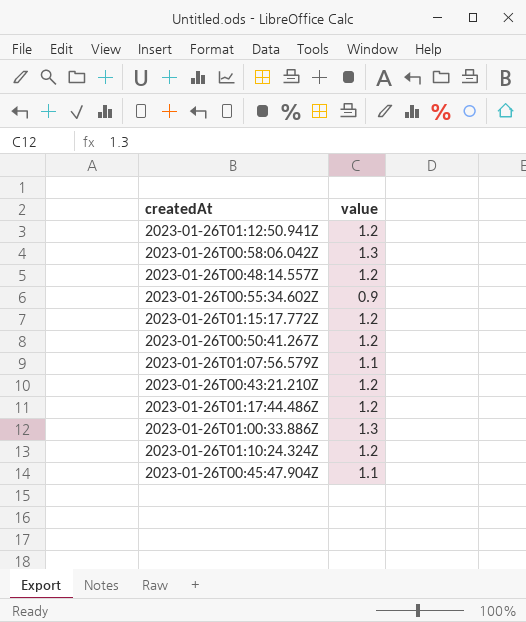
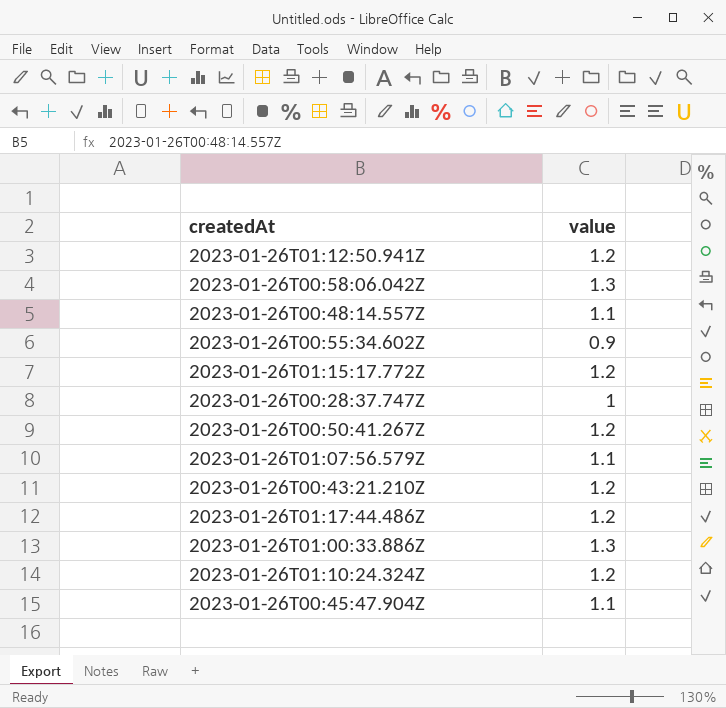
2023-01-26T00:48:14.557Z | value: 1.2 -> 1.1
row 2023-01-26T00:28:37.747Z: none -> 1

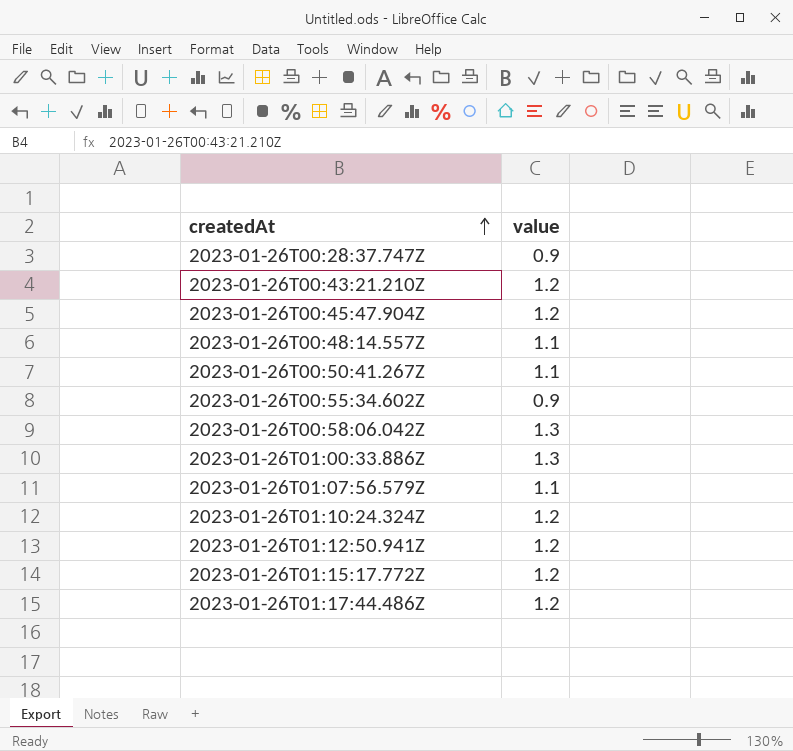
row order: none -> createdAt ascending
2023-01-26T00:28:37.747Z | value: 1 -> 0.9
2023-01-26T00:45:47.904Z | value: 1.1 -> 1.2
2023-01-26T00:50:41.267Z | value: 1.2 -> 1.1

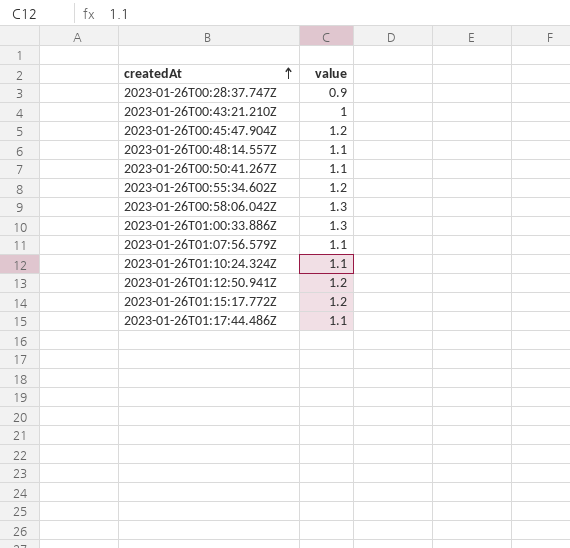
2023-01-26T00:43:21.210Z | value: 1.2 -> 1
2023-01-26T00:55:34.602Z | value: 0.9 -> 1.2
2023-01-26T01:10:24.324Z | value: 1.2 -> 1.1
2023-01-26T01:17:44.486Z | value: 1.2 -> 1.1

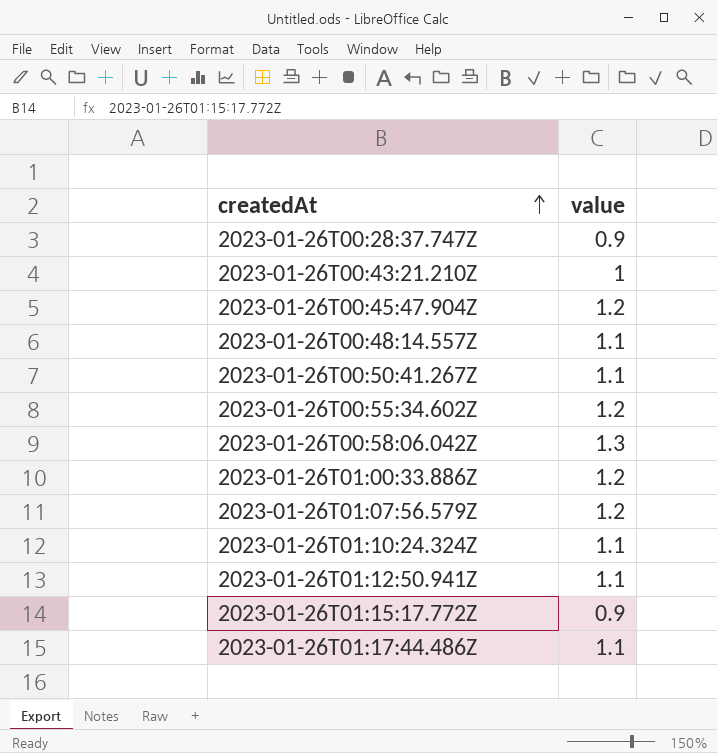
2023-01-26T01:00:33.886Z | value: 1.3 -> 1.2
2023-01-26T01:07:56.579Z | value: 1.1 -> 1.2
2023-01-26T01:12:50.941Z | value: 1.2 -> 1.1
2023-01-26T01:15:17.772Z | value: 1.2 -> 0.9

